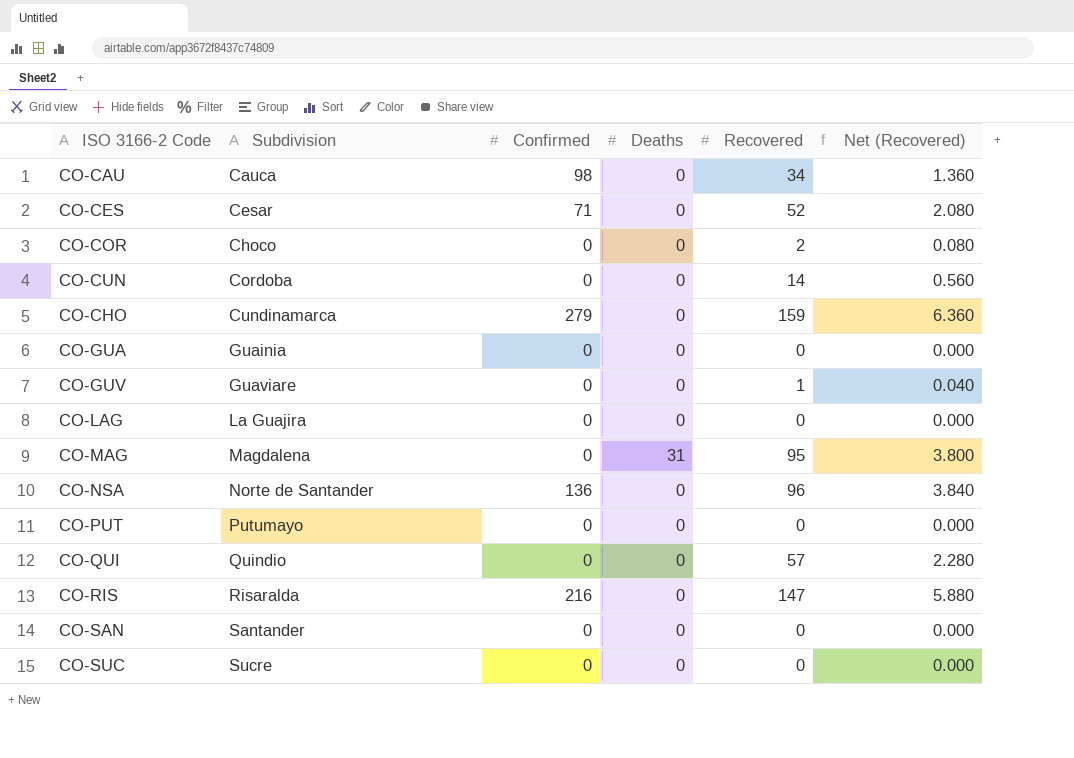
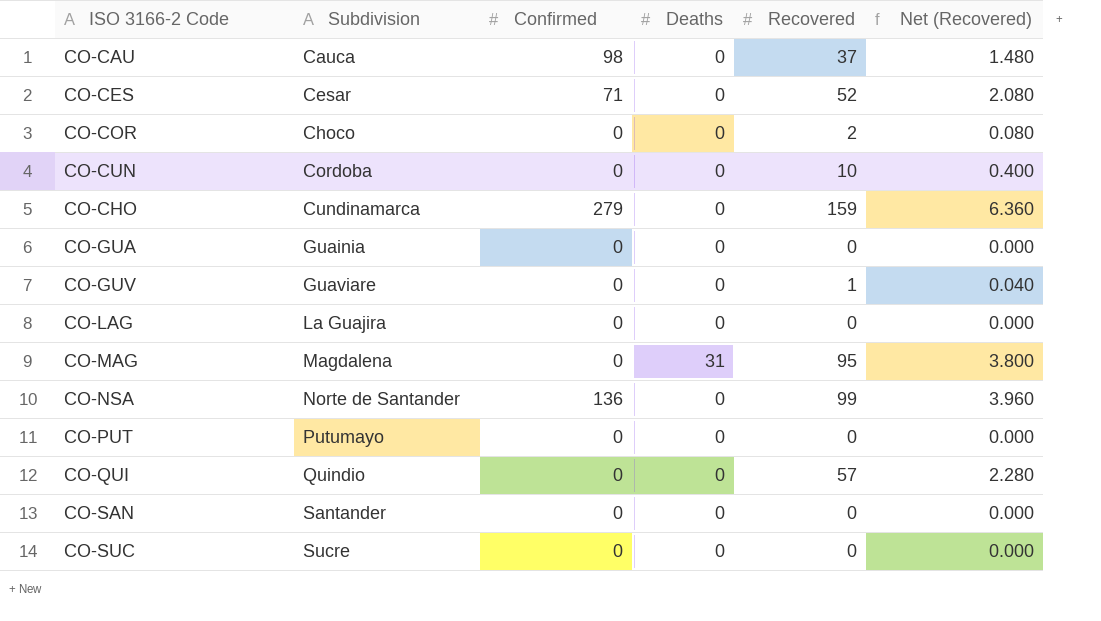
row CO-RIS: Risaralda | 216 | 0 | 147 | 5.880 -> none
CO-CAU | Recovered: 34 -> 37
CO-CAU | Net (Recovered): 1.360 -> 1.480
CO-CUN | Recovered: 14 -> 10
CO-CUN | Net (Recovered): 0.560 -> 0.400
CO-NSA | Recovered: 96 -> 99
CO-NSA | Net (Recovered): 3.840 -> 3.960

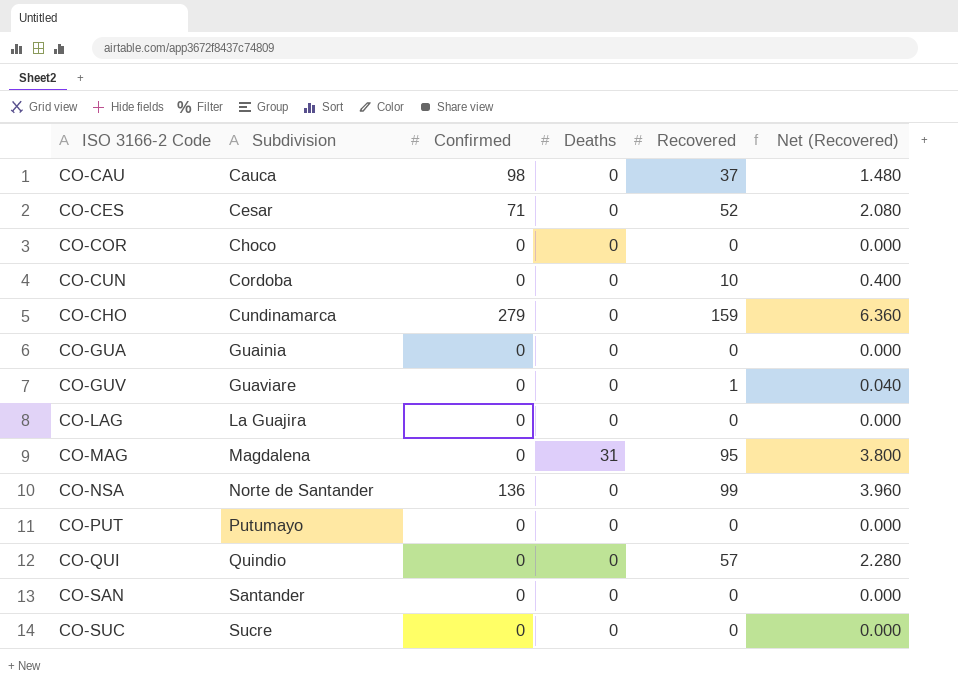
CO-COR | Recovered: 2 -> 0
CO-COR | Net (Recovered): 0.080 -> 0.000

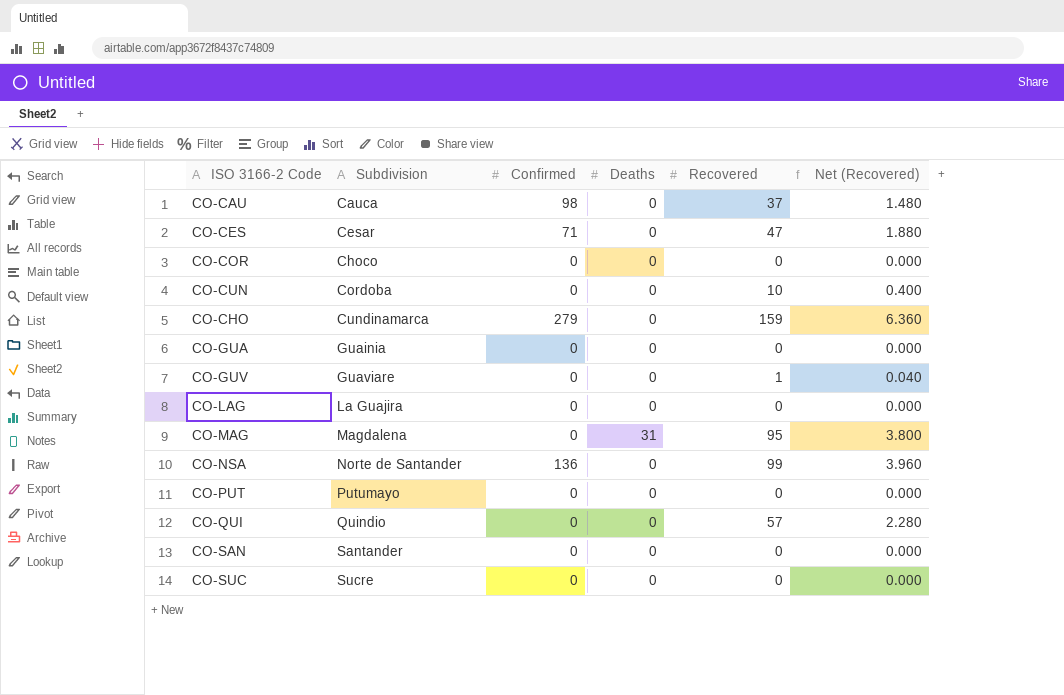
CO-CES | Recovered: 52 -> 47
CO-CES | Net (Recovered): 2.080 -> 1.880

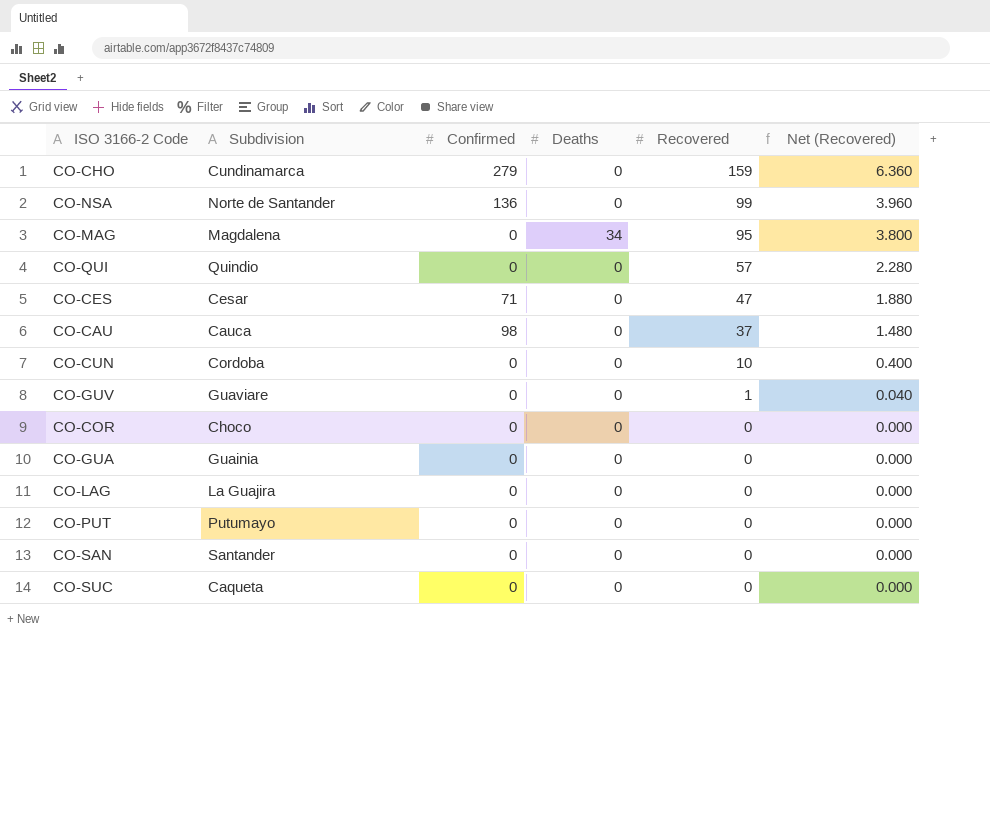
row order: Subdivision ascending -> Recovered descending
CO-MAG | Deaths: 31 -> 34
CO-SUC | Subdivision: Sucre -> Caqueta

